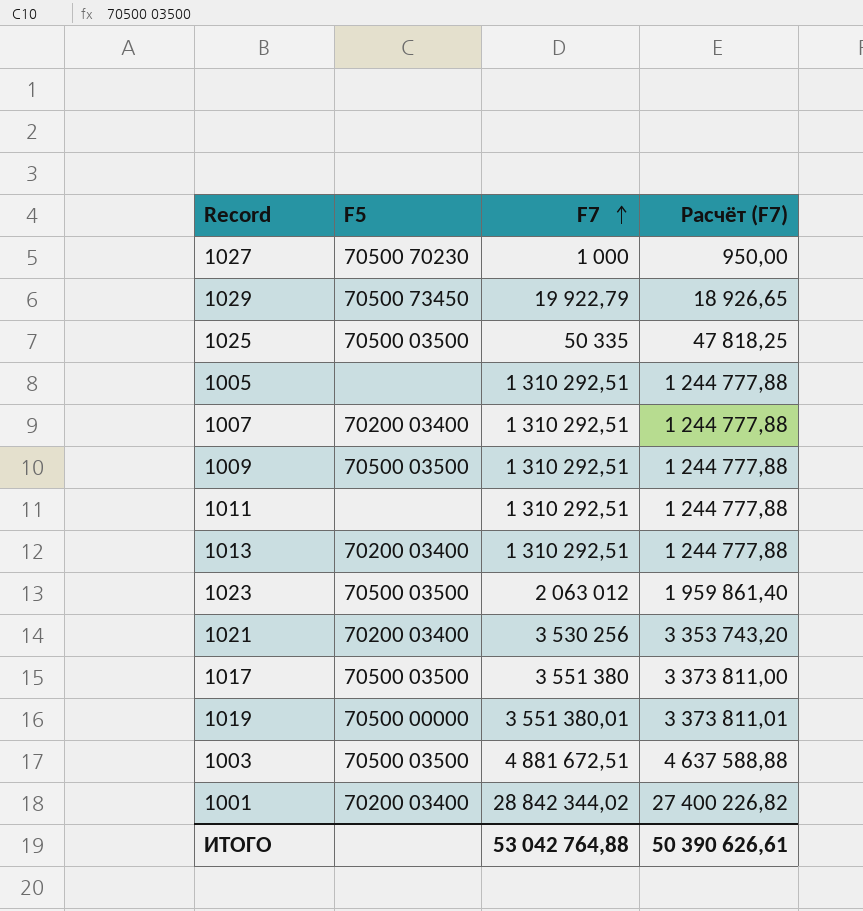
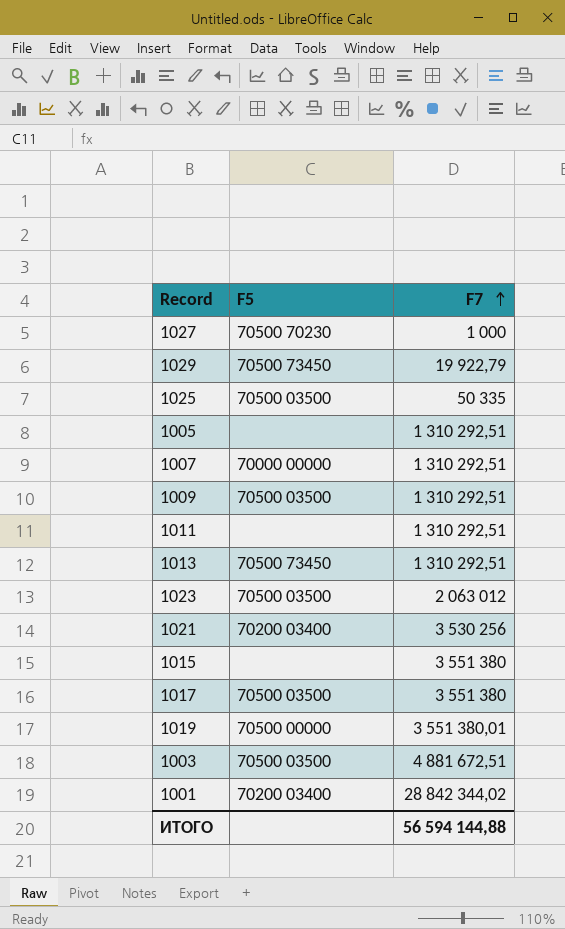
column Расчёт (F7) | formula: [F7] * 0,95 -> none
1007 | F5: 70200 03400 -> 70000 00000
1013 | F5: 70200 03400 -> 70500 73450
row 1015: none -> none | 3 551 380
ИТОГО | F7: 53 042 764,88 -> 56 594 144,88

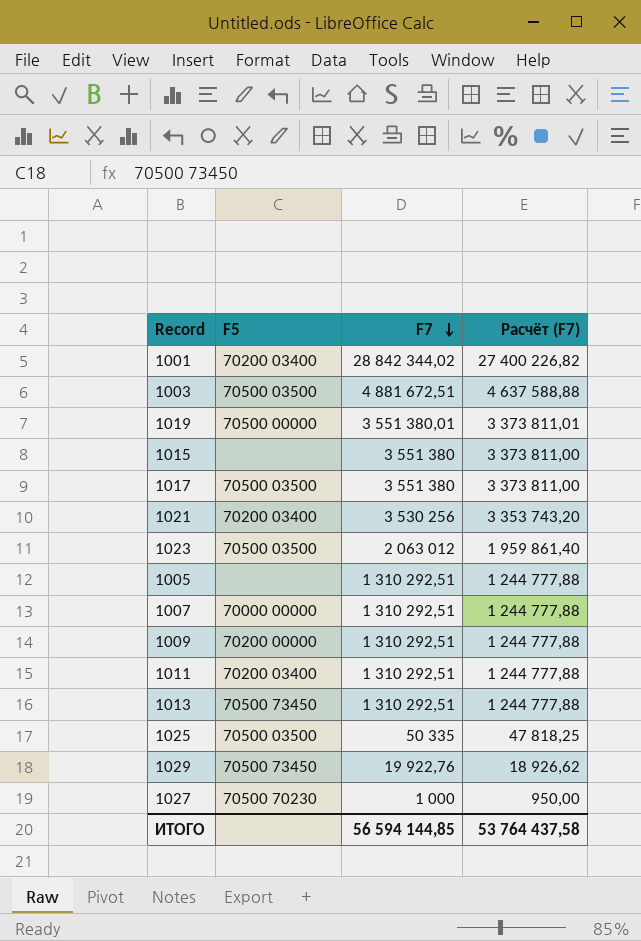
row order: F7 ascending -> F7 descending
column Расчёт (F7) | formula: none -> [F7] * 0,95
1009 | F5: 70500 03500 -> 70200 00000
1011 | F5: none -> 70200 03400
1029 | F7: 19 922,79 -> 19 922,76
ИТОГО | F7: 56 594 144,88 -> 56 594 144,85

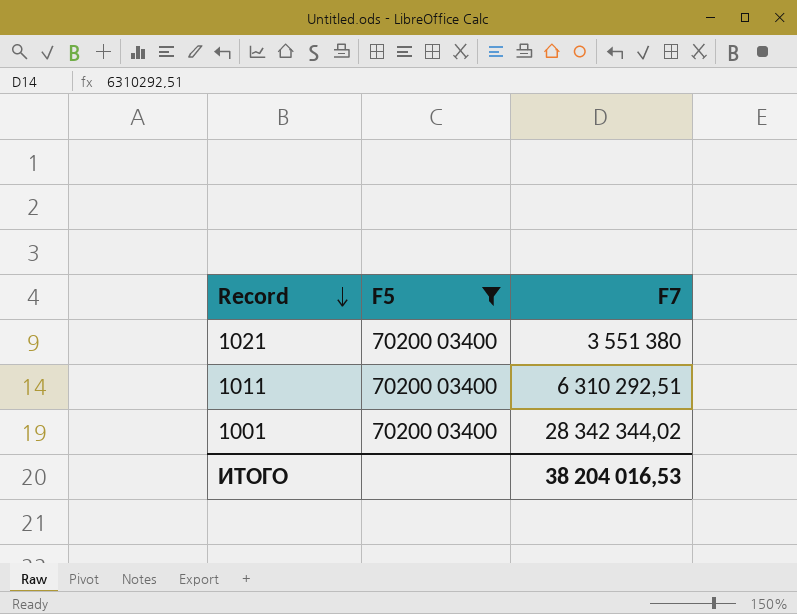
filter: none -> F5 = 70200 03400
row order: F7 descending -> Record descending
column Расчёт (F7) | formula: [F7] * 0,95 -> none
1021 | F7: 3 530 256 -> 3 551 380
1011 | F7: 1 310 292,51 -> 6 310 292,51
1001 | F7: 28 842 344,02 -> 28 342 344,02
ИТОГО | F7: 56 594 144,85 -> 38 204 016,53

